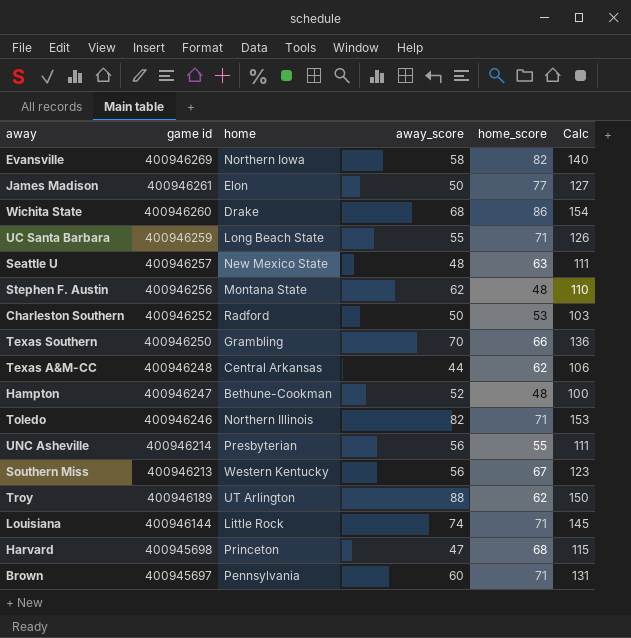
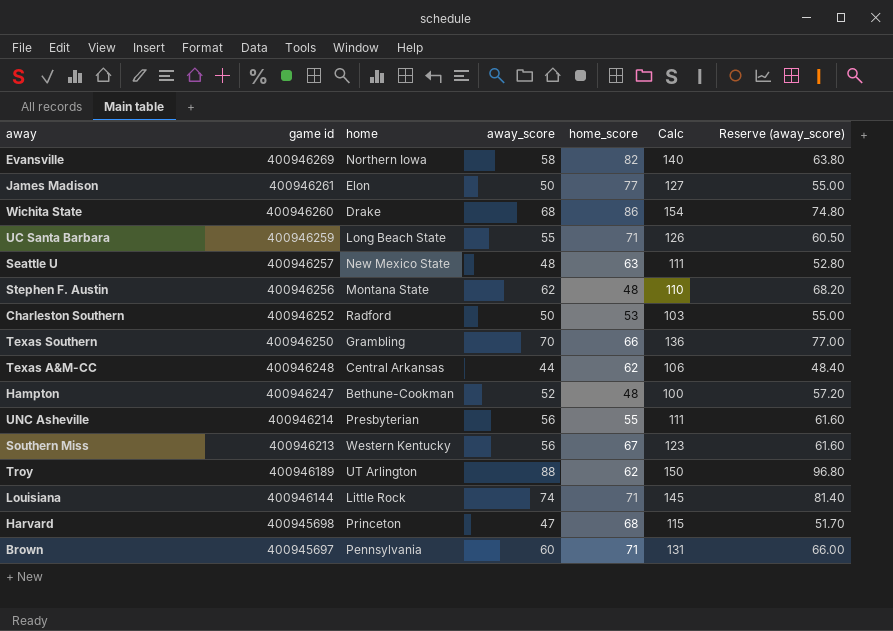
column Reserve (away_score) | formula: none -> [away_score] * 1.1
row Toledo: 400946246 | Northern Illinois | 82 | 71 | 153 -> none

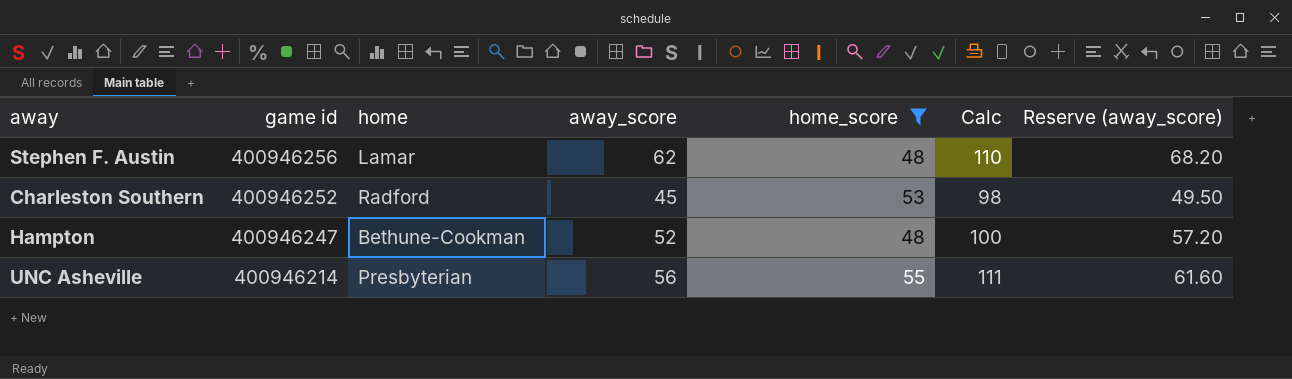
filter: none -> home_score <= 55
Stephen F. Austin | home: Montana State -> Lamar
Charleston Southern | away_score: 50 -> 45
Charleston Southern | Calc: 103 -> 98
Charleston Southern | Reserve (away_score): 55.00 -> 49.50

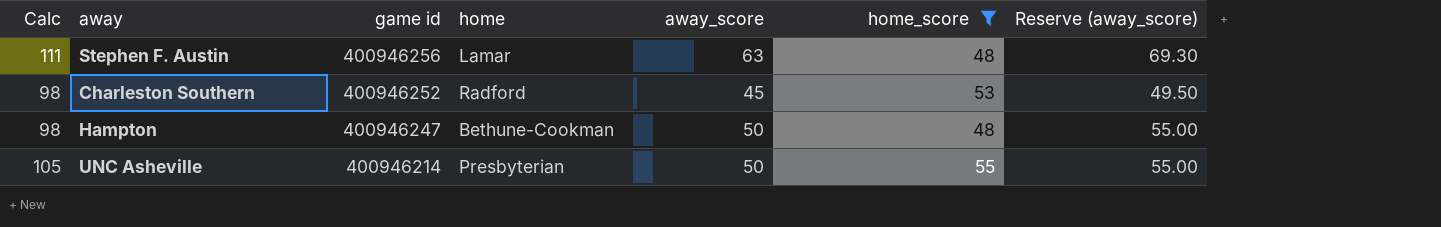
column Calc | position: 6 -> 1
Stephen F. Austin | Calc: 110 -> 111
Stephen F. Austin | away_score: 62 -> 63
Stephen F. Austin | Reserve (away_score): 68.20 -> 69.30
Hampton | Calc: 100 -> 98
Hampton | away_score: 52 -> 50
Hampton | Reserve (away_score): 57.20 -> 55.00
UNC Asheville | Calc: 111 -> 105
UNC Asheville | away_score: 56 -> 50
UNC Asheville | Reserve (away_score): 61.60 -> 55.00

